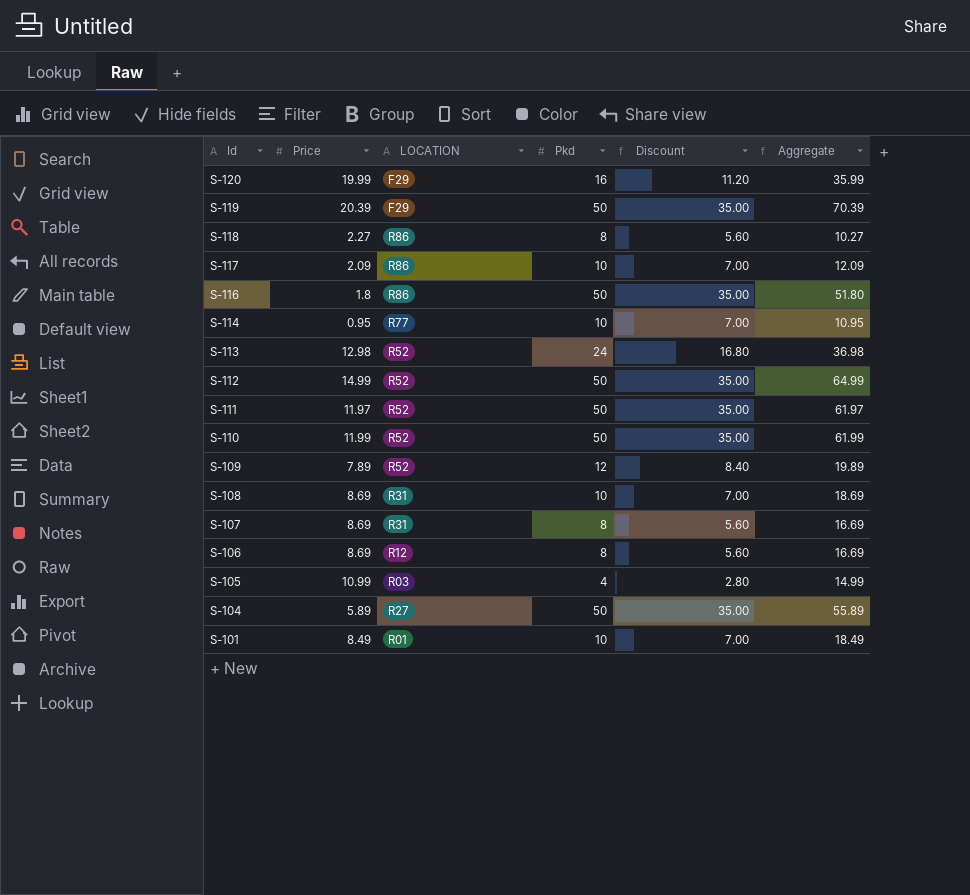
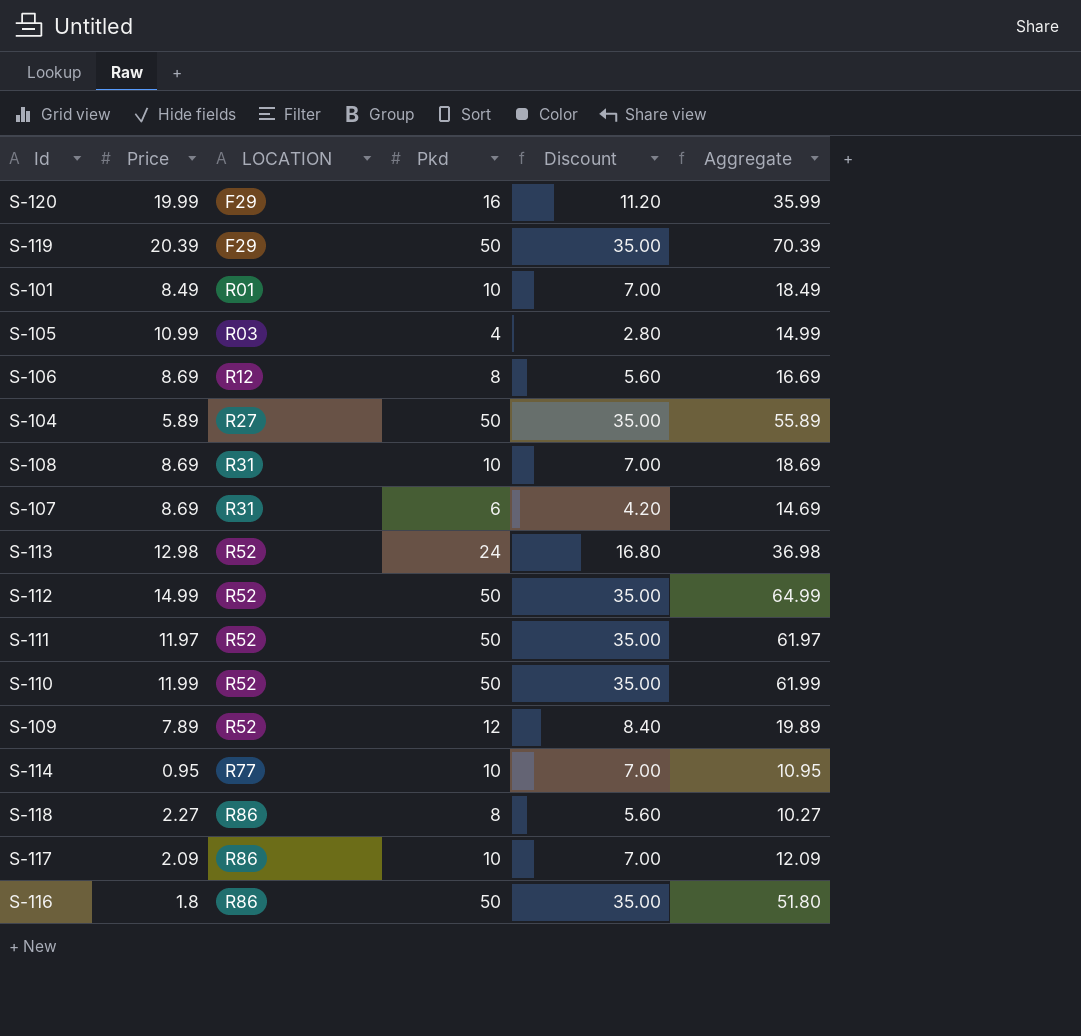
row order: Id descending -> LOCATION ascending
S-107 | Pkd: 8 -> 6
S-107 | Discount: 5.60 -> 4.20
S-107 | Aggregate: 16.69 -> 14.69

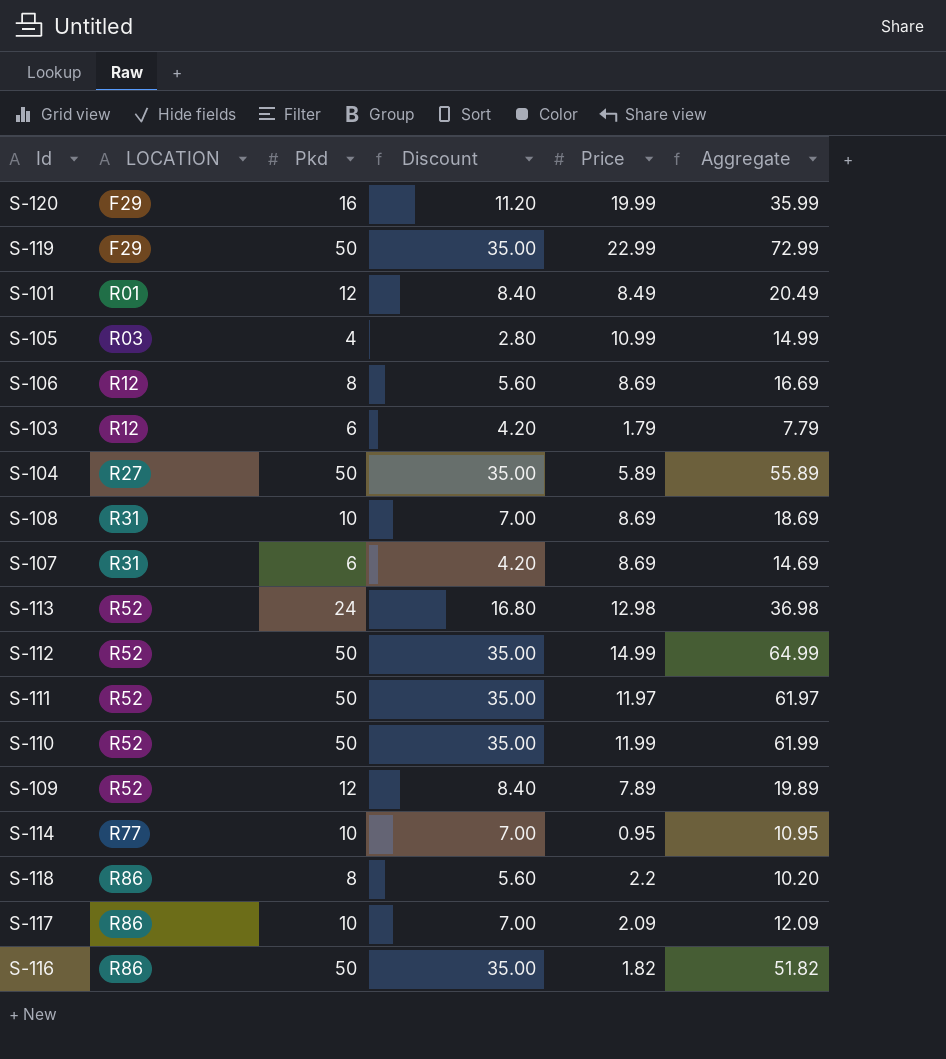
column Price | position: 2 -> 5
S-119 | Price: 20.39 -> 22.99
S-119 | Aggregate: 70.39 -> 72.99
S-101 | Pkd: 10 -> 12
S-101 | Discount: 7.00 -> 8.40
S-101 | Aggregate: 18.49 -> 20.49
row S-103: none -> R12 | 6 | 4.20 | 1.79 | 7.79
S-118 | Price: 2.27 -> 2.2
S-118 | Aggregate: 10.27 -> 10.20
S-116 | Price: 1.8 -> 1.82
S-116 | Aggregate: 51.80 -> 51.82

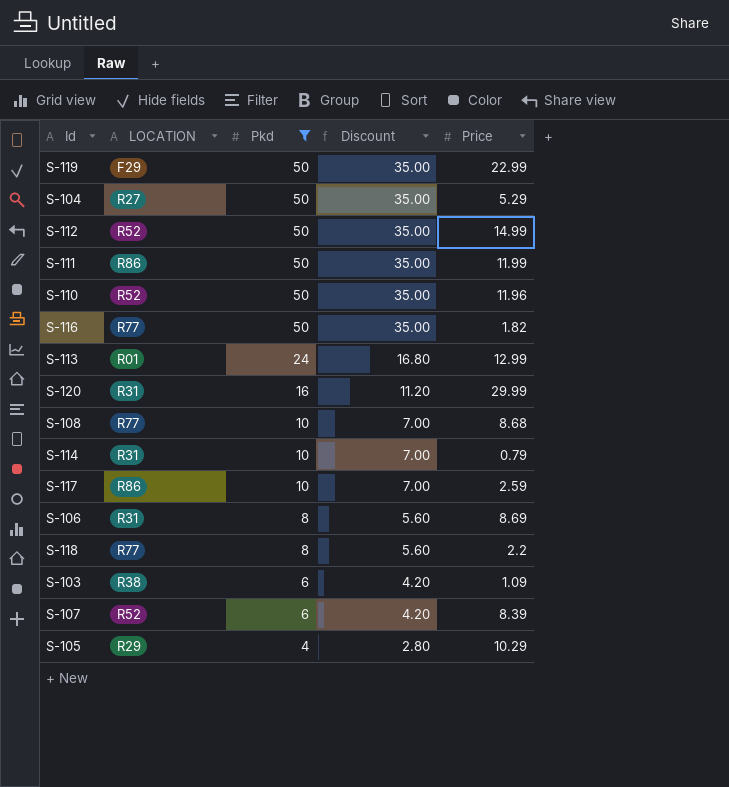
filter: none -> Pkd != 12
row order: LOCATION ascending -> Pkd descending
column Aggregate | formula: [Pkd] + [Price] -> none
S-104 | Price: 5.89 -> 5.29
S-111 | LOCATION: R52 -> R86
S-111 | Price: 11.97 -> 11.99
S-110 | Price: 11.99 -> 11.96
S-116 | LOCATION: R86 -> R77
S-113 | LOCATION: R52 -> R01
S-113 | Price: 12.98 -> 12.99
S-120 | LOCATION: F29 -> R31
S-120 | Price: 19.99 -> 29.99
S-108 | LOCATION: R31 -> R77
S-108 | Price: 8.69 -> 8.68
S-114 | LOCATION: R77 -> R31
S-114 | Price: 0.95 -> 0.79
S-117 | Price: 2.09 -> 2.59
S-106 | LOCATION: R12 -> R31
S-118 | LOCATION: R86 -> R77
S-103 | LOCATION: R12 -> R38
S-103 | Price: 1.79 -> 1.09
S-107 | LOCATION: R31 -> R52
S-107 | Price: 8.69 -> 8.39
S-105 | LOCATION: R03 -> R29
S-105 | Price: 10.99 -> 10.29

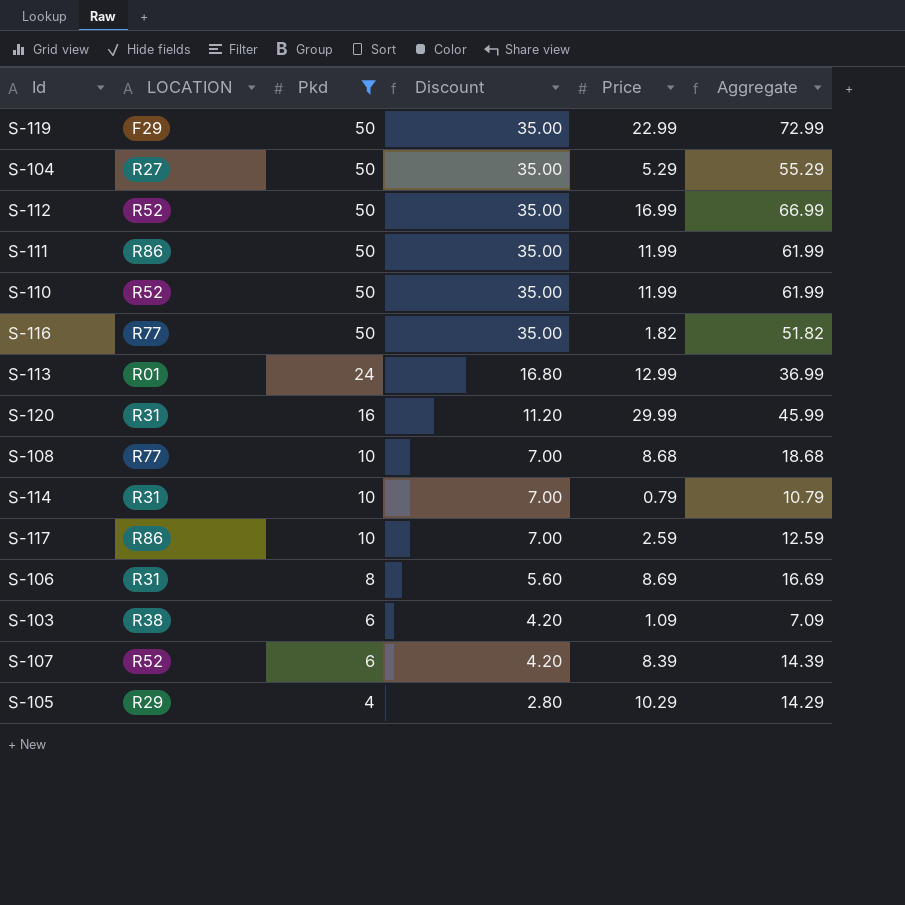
column Aggregate | formula: none -> [Pkd] + [Price]
row S-118: R77 | 8 | 5.60 | 2.2 -> none
S-112 | Price: 14.99 -> 16.99
S-110 | Price: 11.96 -> 11.99

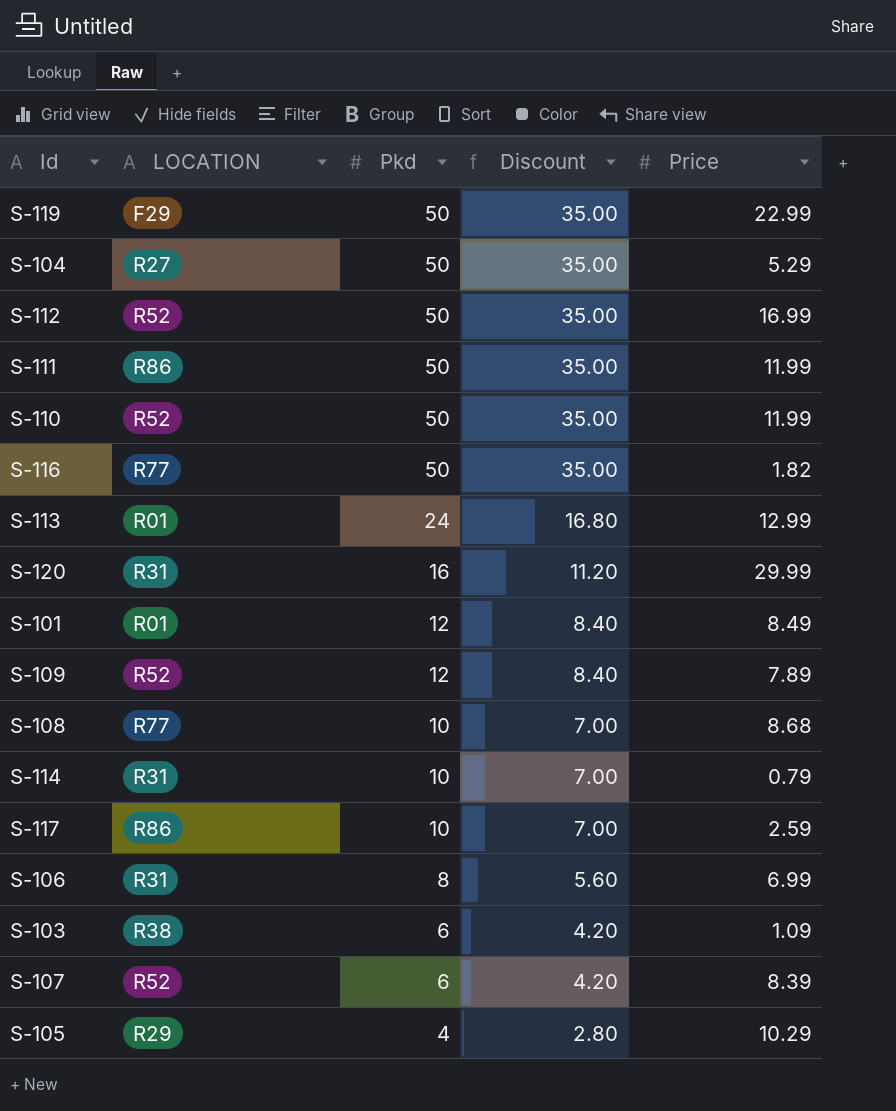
filter: Pkd != 12 -> none
column Aggregate | formula: [Pkd] + [Price] -> none
S-106 | Price: 8.69 -> 6.99

